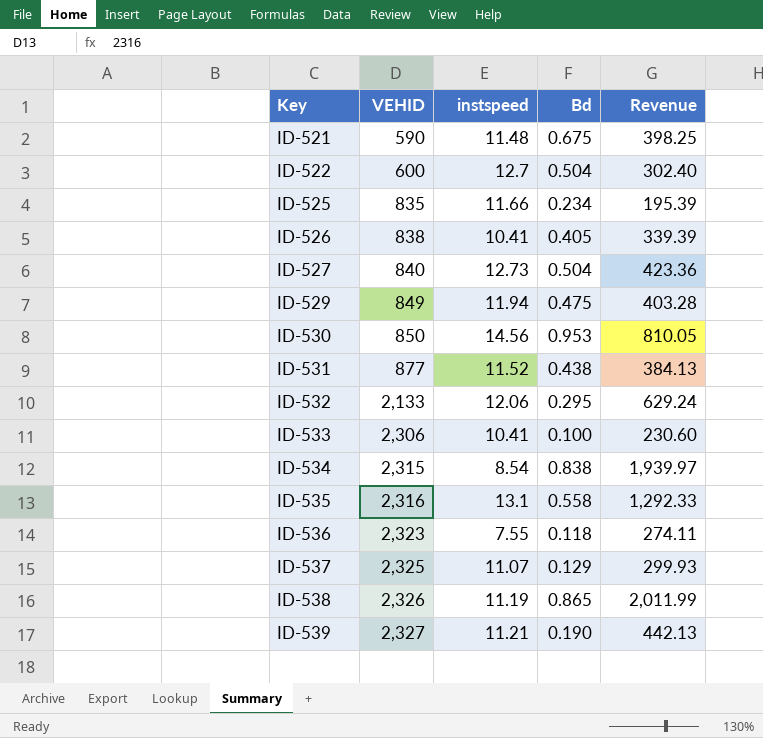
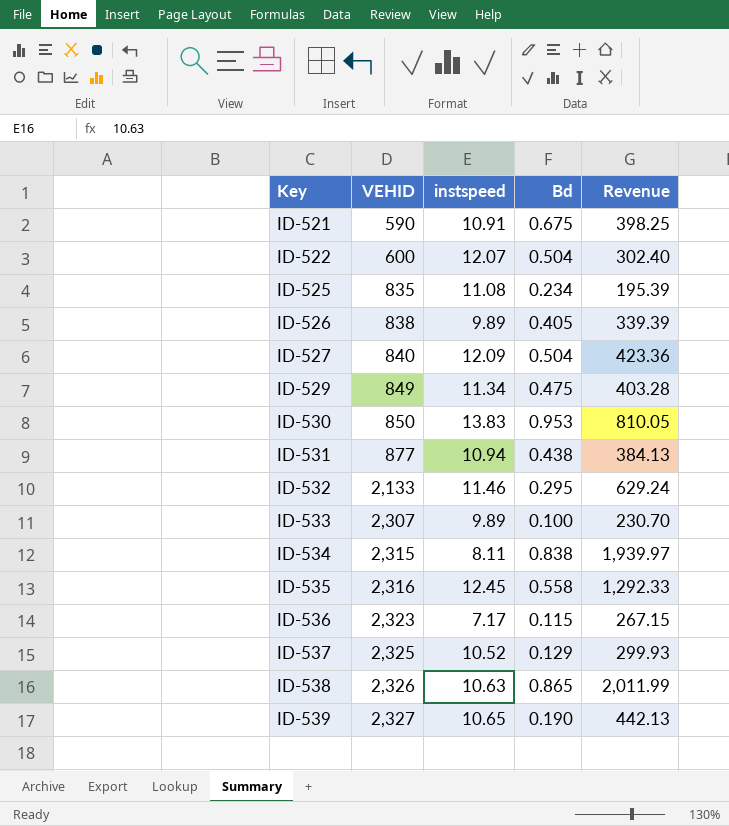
ID-521 | instspeed: 11.48 -> 10.91
ID-522 | instspeed: 12.7 -> 12.07
ID-525 | instspeed: 11.66 -> 11.08
ID-526 | instspeed: 10.41 -> 9.89
ID-527 | instspeed: 12.73 -> 12.09
ID-529 | instspeed: 11.94 -> 11.34
ID-530 | instspeed: 14.56 -> 13.83
ID-531 | instspeed: 11.52 -> 10.94
ID-532 | instspeed: 12.06 -> 11.46
ID-533 | VEHID: 2,306 -> 2,307
ID-533 | instspeed: 10.41 -> 9.89
ID-533 | Revenue: 230.60 -> 230.70
ID-534 | instspeed: 8.54 -> 8.11
ID-535 | instspeed: 13.1 -> 12.45
ID-536 | instspeed: 7.55 -> 7.17
ID-536 | Bd: 0.118 -> 0.115
ID-536 | Revenue: 274.11 -> 267.15
ID-537 | instspeed: 11.07 -> 10.52
ID-538 | instspeed: 11.19 -> 10.63
ID-539 | instspeed: 11.21 -> 10.65

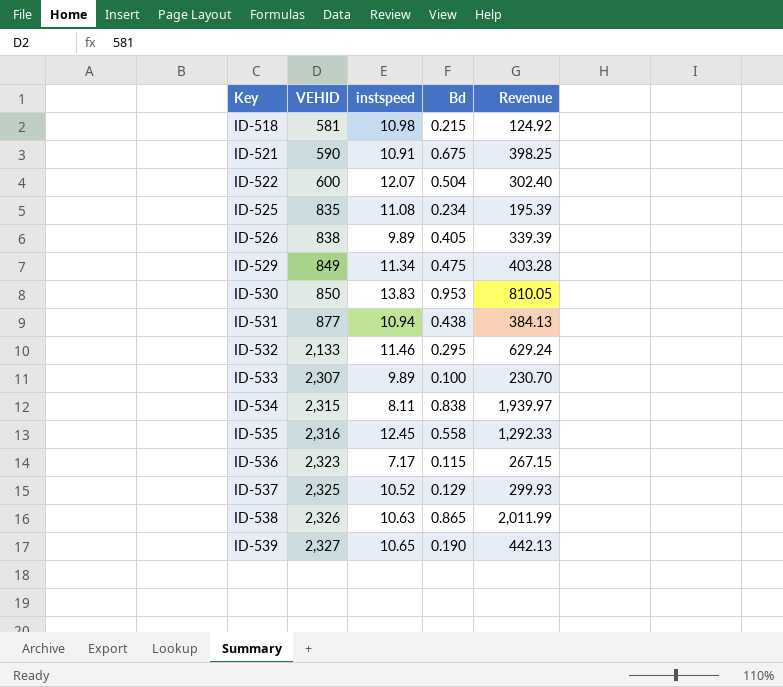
row ID-527: 840 | 12.09 | 0.504 | 423.36 -> none
row ID-518: none -> 581 | 10.98 | 0.215 | 124.92

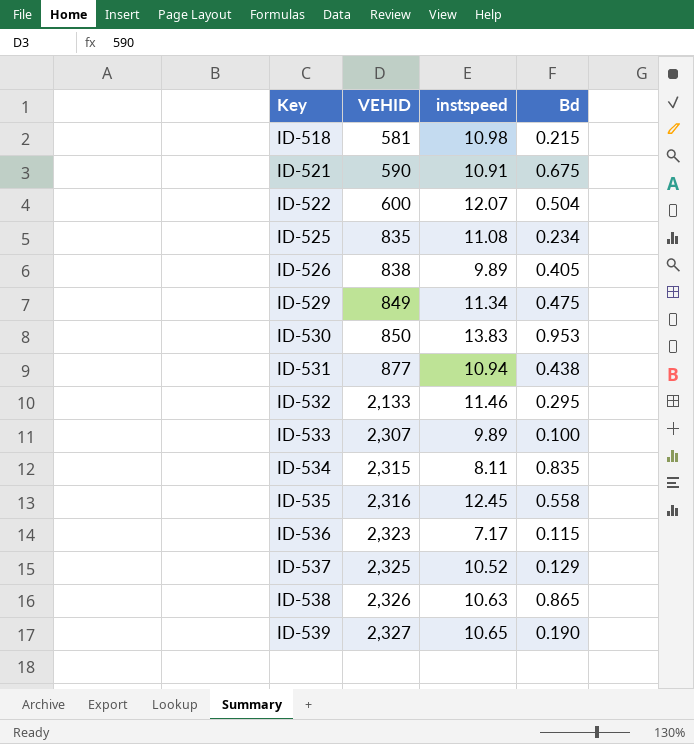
column Revenue | formula: [VEHID] * [Bd] -> none
ID-534 | Bd: 0.838 -> 0.835

